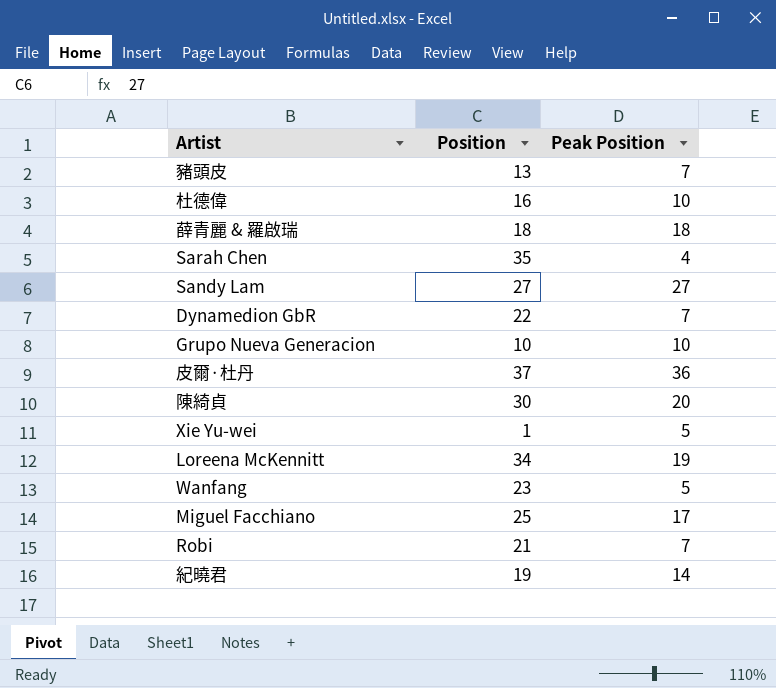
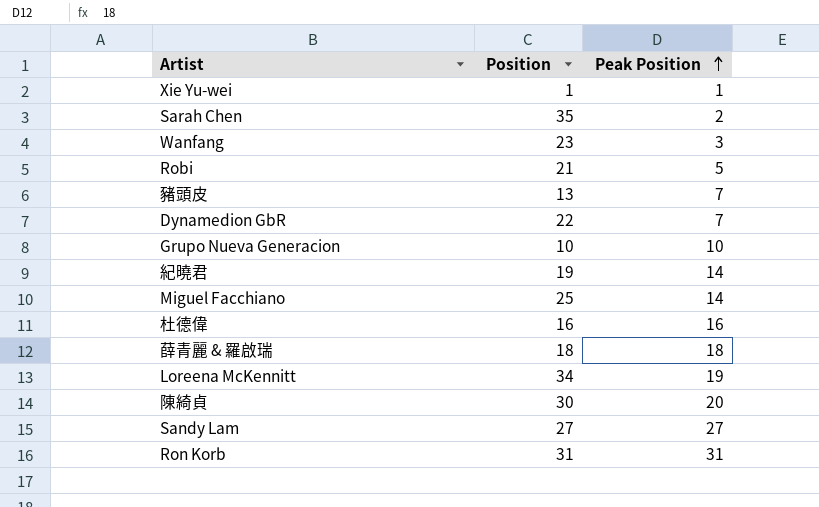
row order: none -> Peak Position ascending
row 皮爾·杜丹: 37 | 36 -> none
Xie Yu-wei | Peak Position: 5 -> 1
Sarah Chen | Peak Position: 4 -> 2
Wanfang | Peak Position: 5 -> 3
Robi | Peak Position: 7 -> 5
Miguel Facchiano | Peak Position: 17 -> 14
杜德偉 | Peak Position: 10 -> 16
row Ron Korb: none -> 31 | 31

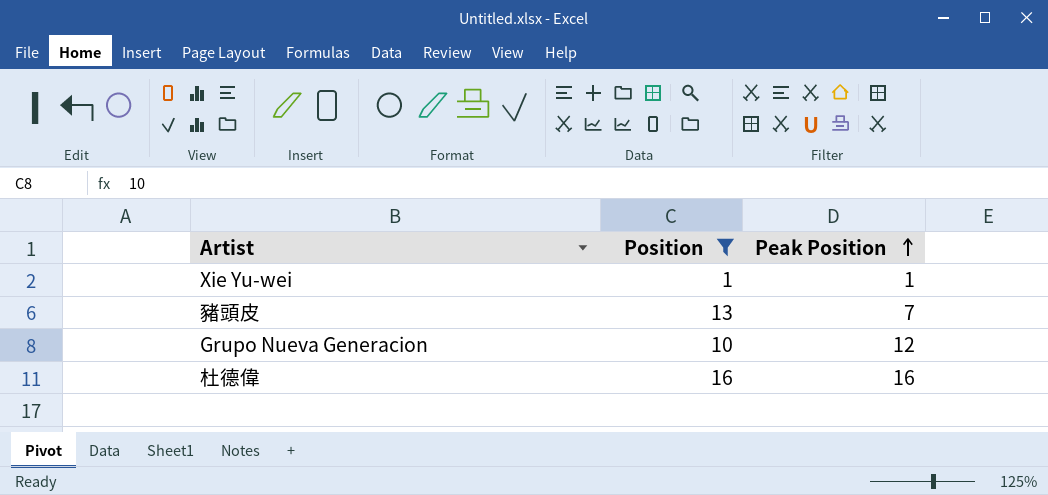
filter: none -> Position <= 16
Grupo Nueva Generacion | Peak Position: 10 -> 12

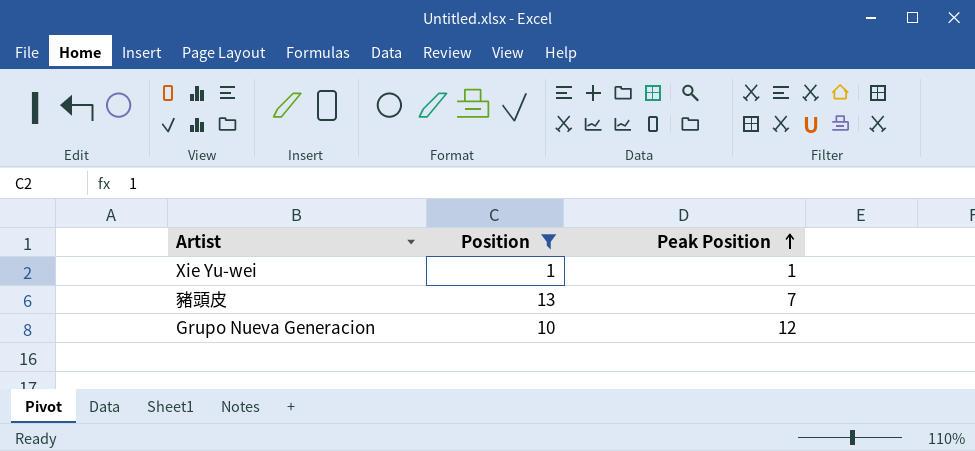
row 杜德偉: 16 | 16 -> none

